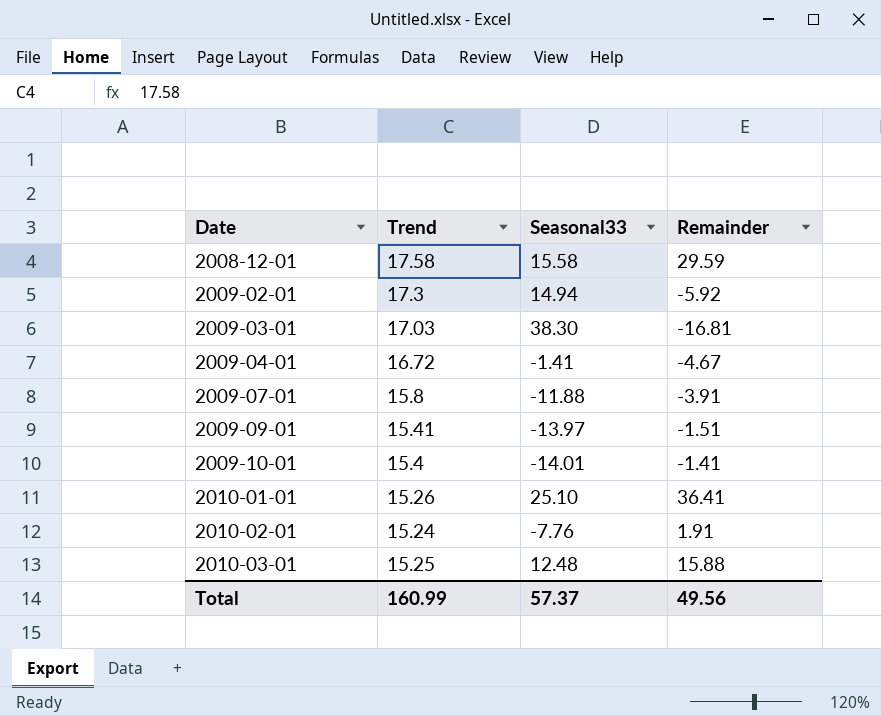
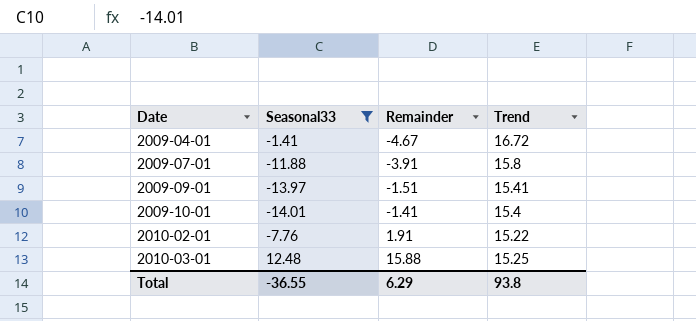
filter: none -> Seasonal33 <= 12.48
column Trend | position: 2 -> 4
2010-02-01 | Trend: 15.24 -> 15.22
Total | Seasonal33: 57.37 -> -36.55
Total | Remainder: 49.56 -> 6.29
Total | Trend: 160.99 -> 93.8

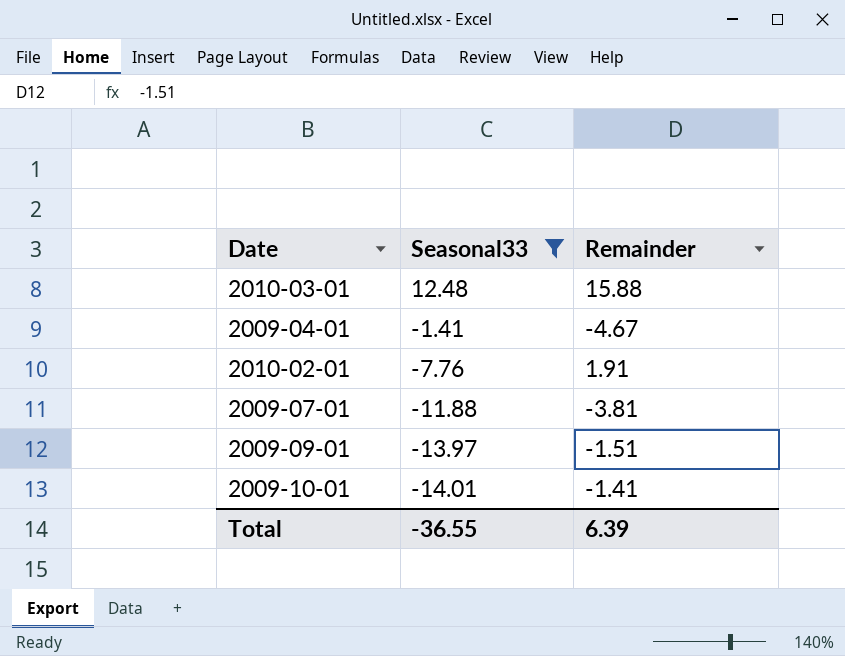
row order: Date ascending -> Seasonal33 descending
column Trend | position: 4 -> none
2009-07-01 | Remainder: -3.91 -> -3.81
Total | Remainder: 6.29 -> 6.39

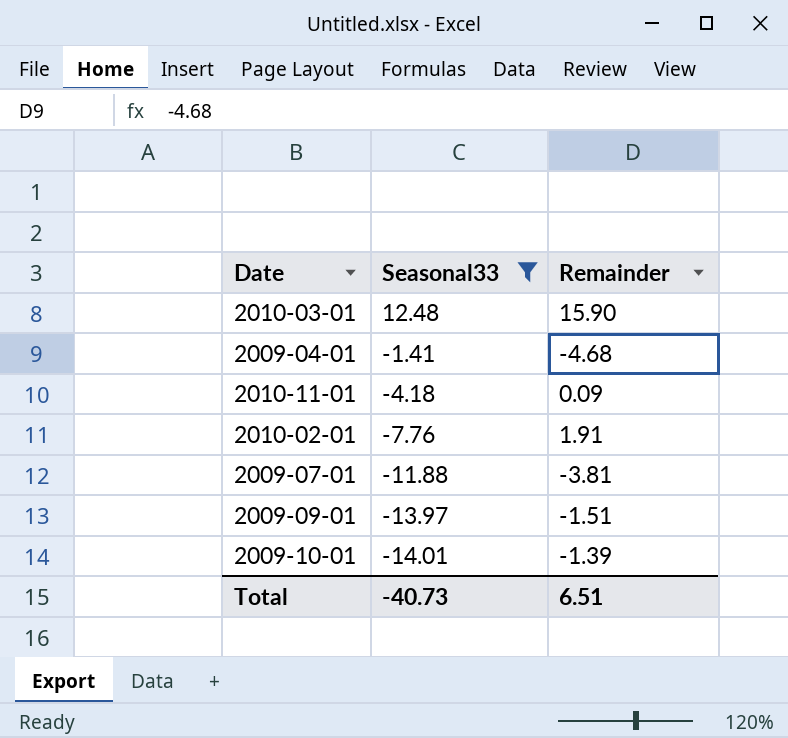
2010-03-01 | Remainder: 15.88 -> 15.90
2009-04-01 | Remainder: -4.67 -> -4.68
row 2010-11-01: none -> -4.18 | 0.09
2009-10-01 | Remainder: -1.41 -> -1.39
Total | Seasonal33: -36.55 -> -40.73
Total | Remainder: 6.39 -> 6.51

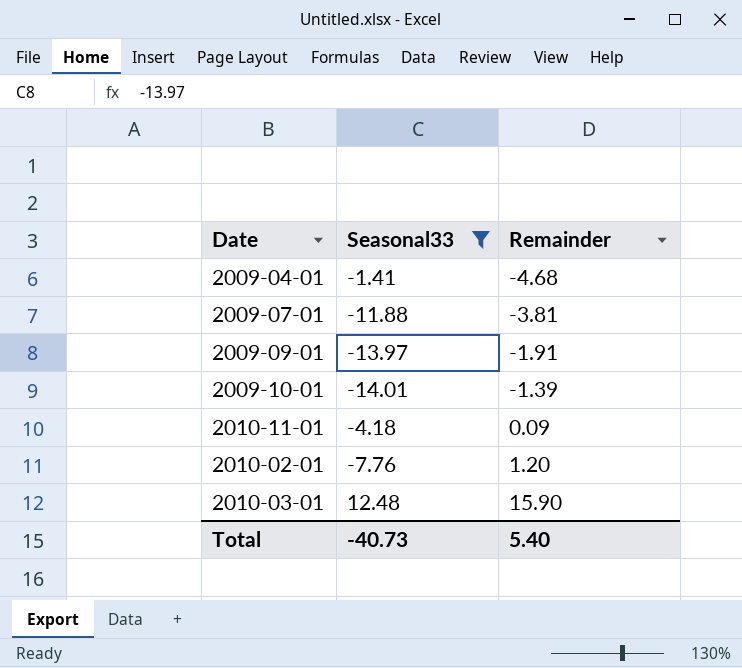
row order: Seasonal33 descending -> Remainder ascending
2009-09-01 | Remainder: -1.51 -> -1.91
2010-02-01 | Remainder: 1.91 -> 1.20
Total | Remainder: 6.51 -> 5.40

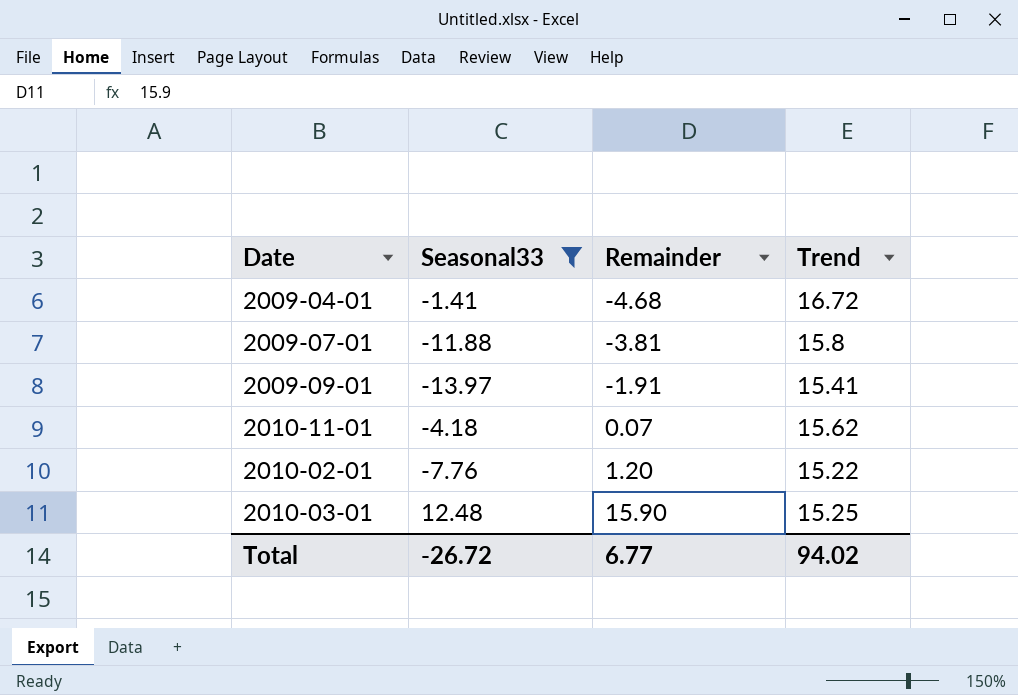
column Trend | position: none -> 4
row 2009-10-01: -14.01 | -1.39 -> none
2010-11-01 | Remainder: 0.09 -> 0.07
Total | Seasonal33: -40.73 -> -26.72
Total | Remainder: 5.40 -> 6.77

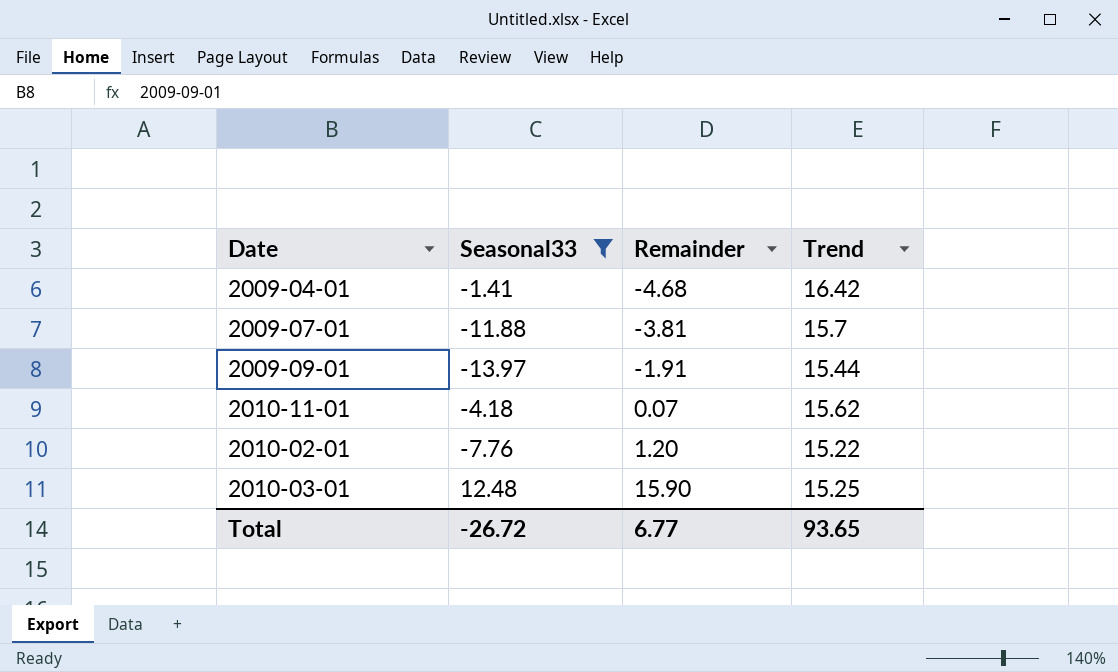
2009-04-01 | Trend: 16.72 -> 16.42
2009-07-01 | Trend: 15.8 -> 15.7
2009-09-01 | Trend: 15.41 -> 15.44
Total | Trend: 94.02 -> 93.65

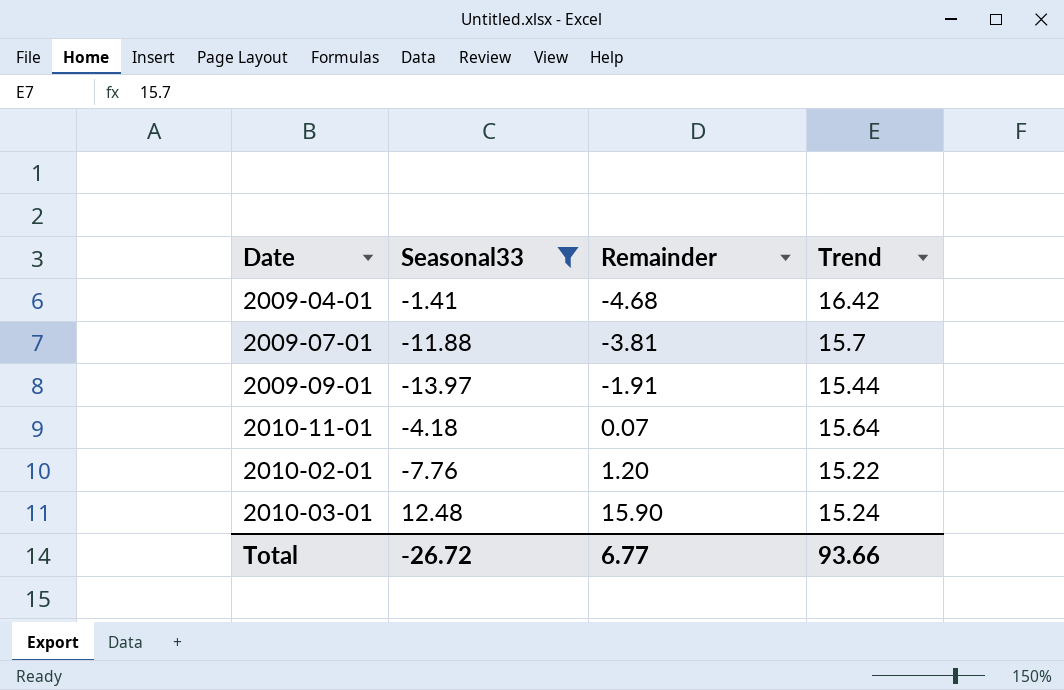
2010-11-01 | Trend: 15.62 -> 15.64
2010-03-01 | Trend: 15.25 -> 15.24
Total | Trend: 93.65 -> 93.66

